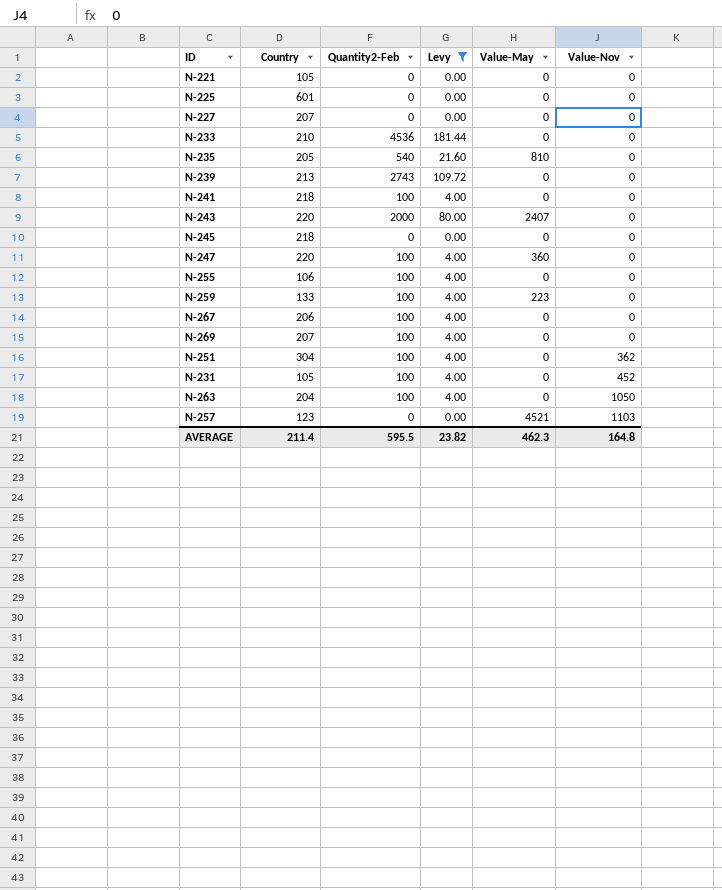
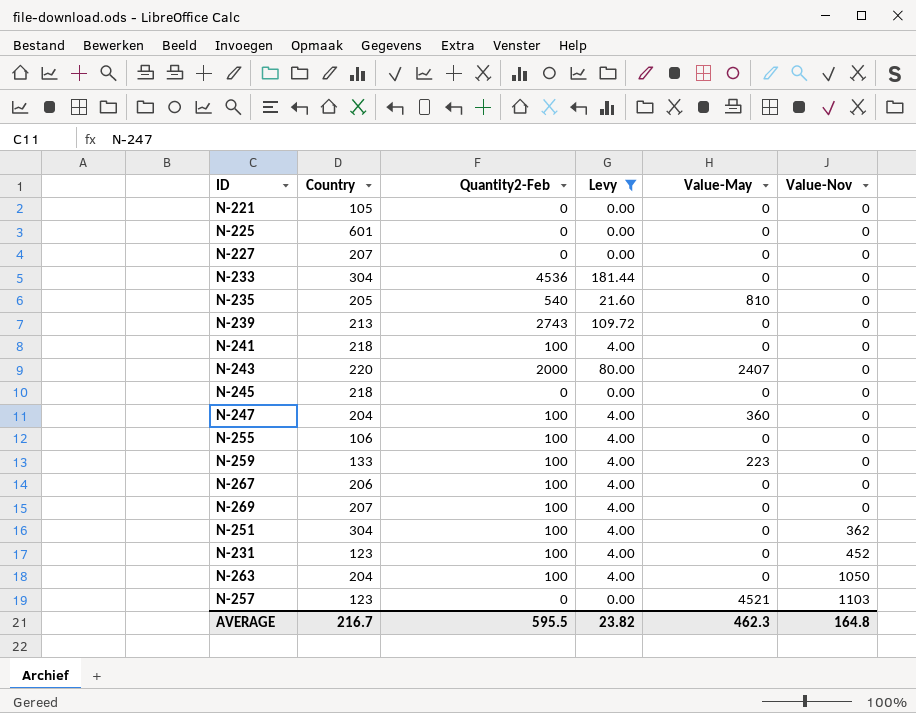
N-233 | Country: 210 -> 304
N-247 | Country: 220 -> 204
N-231 | Country: 105 -> 123
AVERAGE | Country: 211.4 -> 216.7

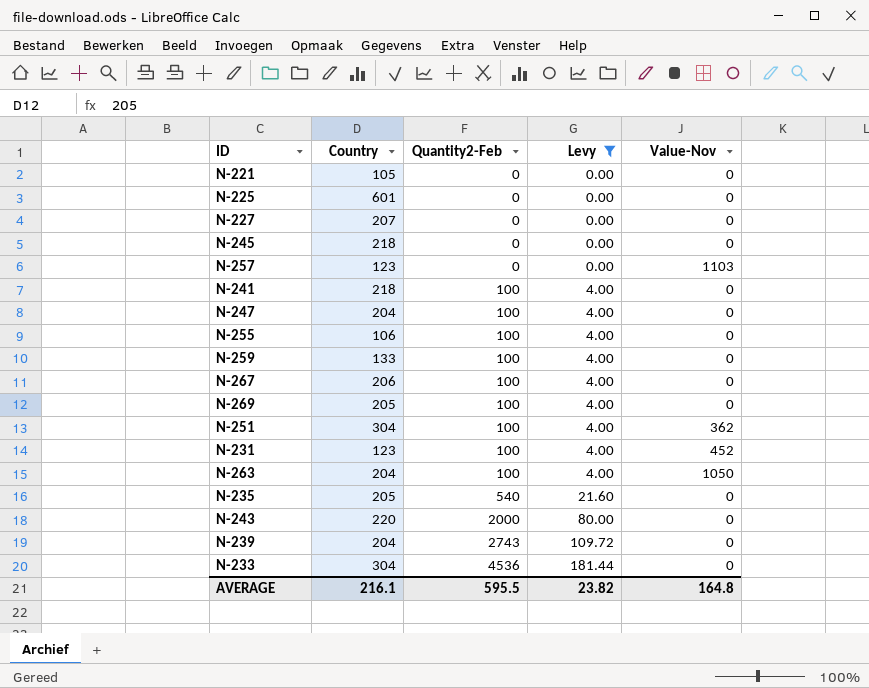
row order: Value-Nov ascending -> Quantity2-Feb ascending
column Value-May | position: 5 -> none
N-269 | Country: 207 -> 205
N-239 | Country: 213 -> 204
AVERAGE | Country: 216.7 -> 216.1

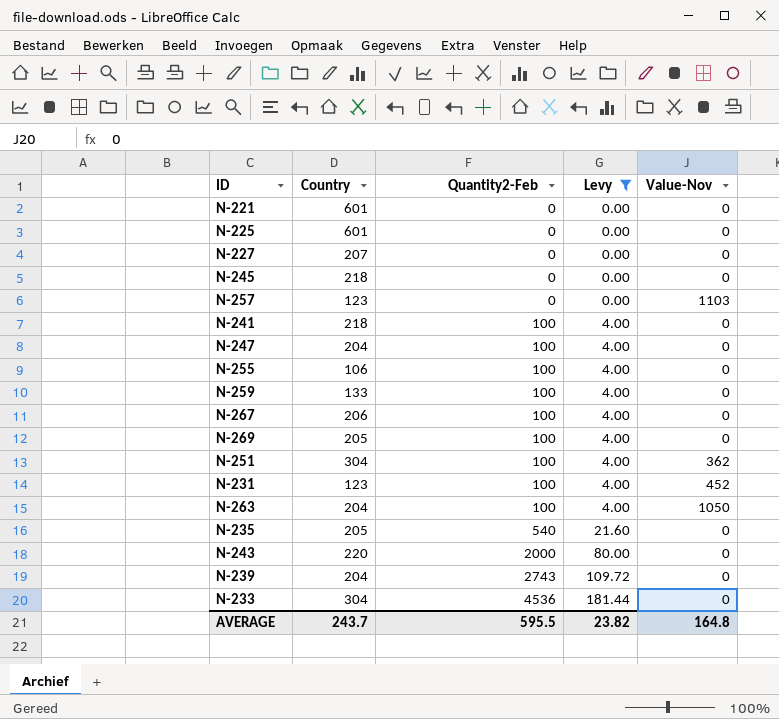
N-221 | Country: 105 -> 601
AVERAGE | Country: 216.1 -> 243.7

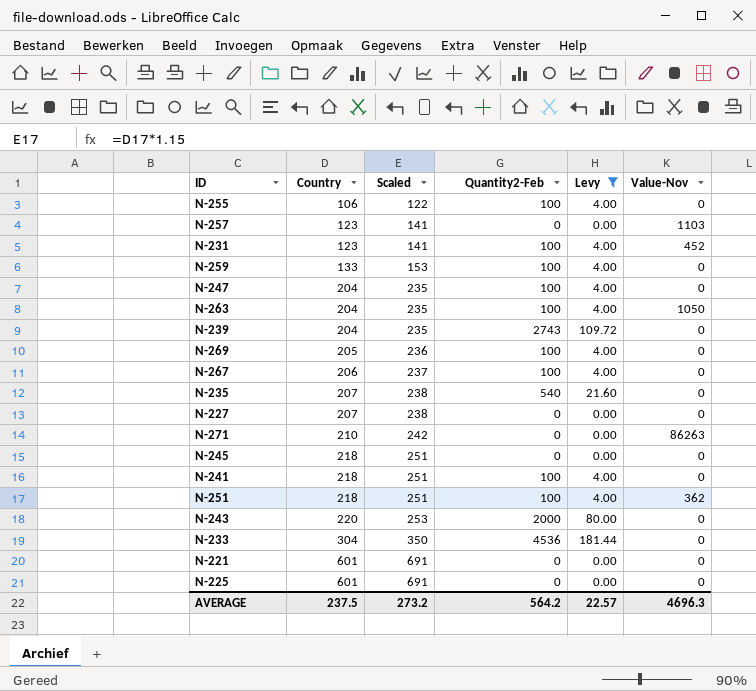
row order: Quantity2-Feb ascending -> Country ascending
column Scaled | formula: none -> [Country] * 1.15
N-235 | Country: 205 -> 207
row N-271: none -> 210 | 242 | 0 | 0.00 | 86263
N-251 | Country: 304 -> 218
AVERAGE | Country: 243.7 -> 237.5
AVERAGE | Quantity2-Feb: 595.5 -> 564.2
AVERAGE | Levy: 23.82 -> 22.57
AVERAGE | Value-Nov: 164.8 -> 4696.3

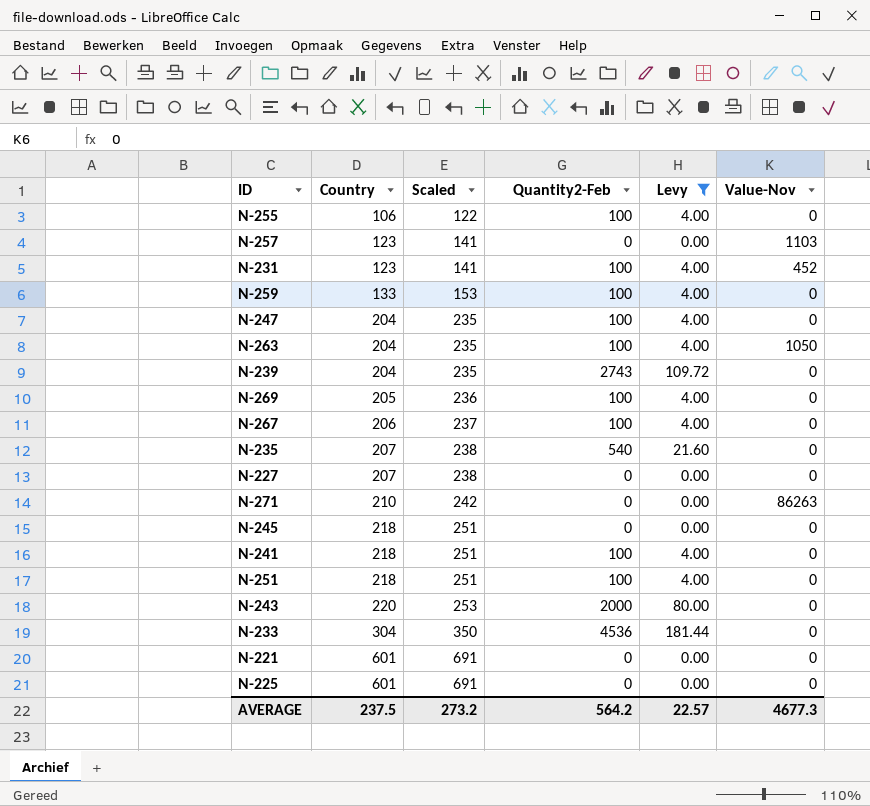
N-251 | Value-Nov: 362 -> 0
AVERAGE | Value-Nov: 4696.3 -> 4677.3

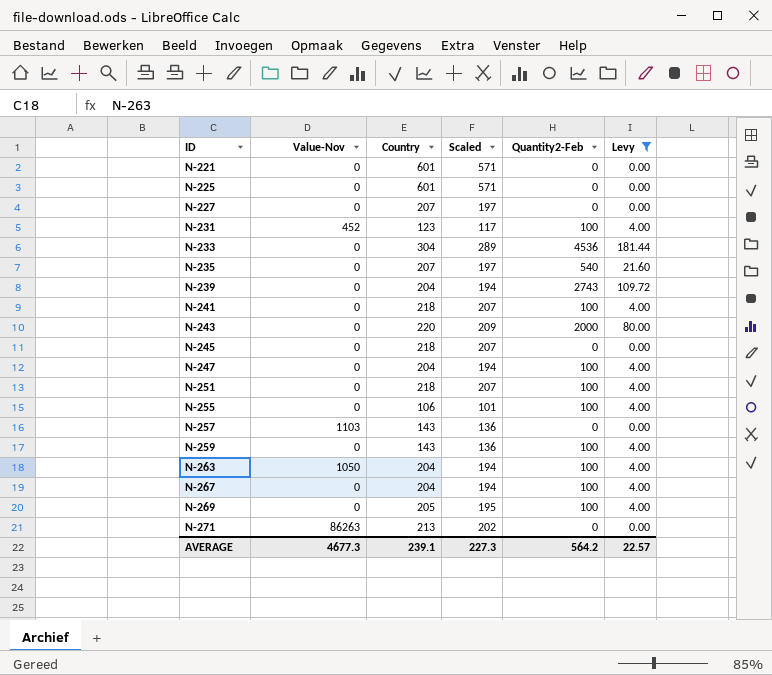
row order: Country ascending -> ID ascending
column Value-Nov | position: 6 -> 2
column Scaled | formula: [Country] * 1.15 -> [Country] * 0.95
N-257 | Country: 123 -> 143
N-259 | Country: 133 -> 143
N-267 | Country: 206 -> 204
N-271 | Country: 210 -> 213
AVERAGE | Country: 237.5 -> 239.1
AVERAGE | Scaled: 273.2 -> 227.3

